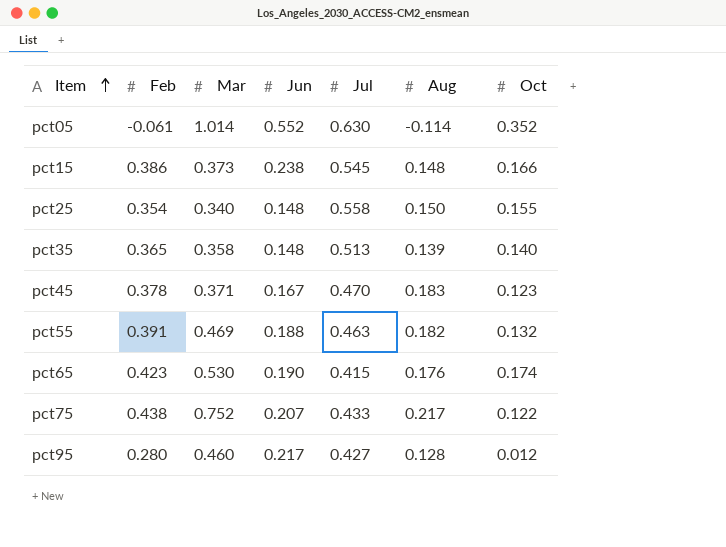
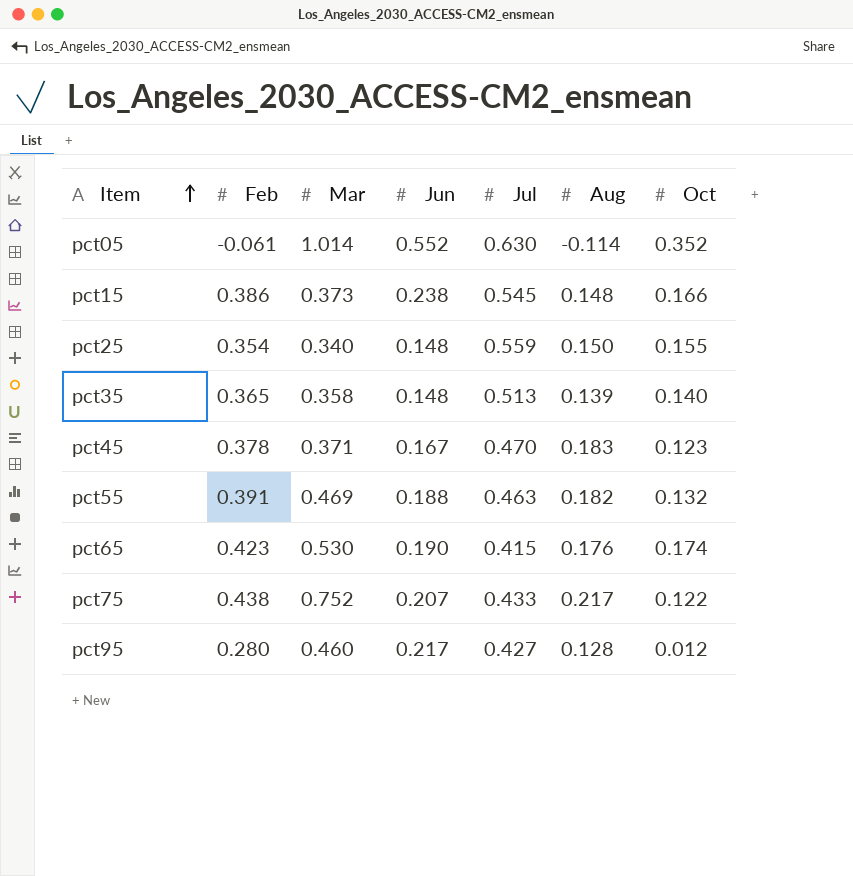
pct25 | Jul: 0.558 -> 0.559

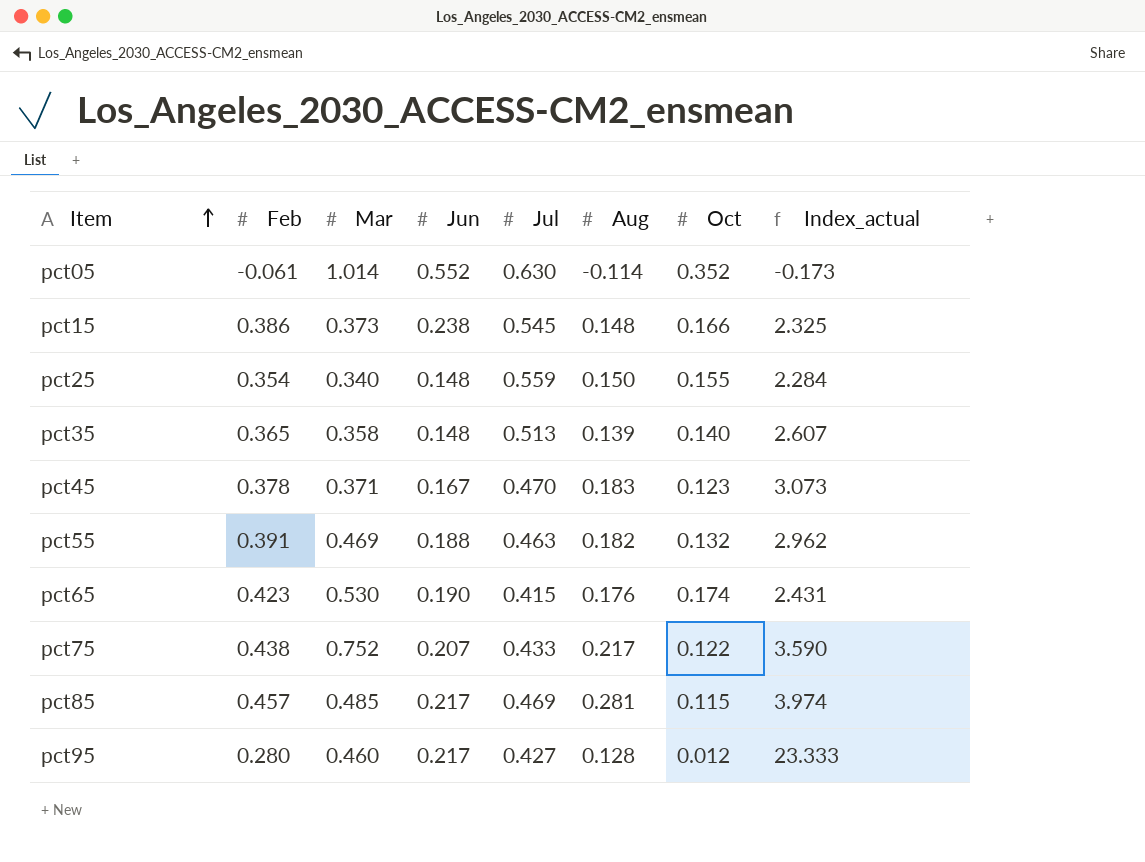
column Index_actual | formula: none -> [Feb] / [Oct]
row pct85: none -> 0.457 | 0.485 | 0.217 | 0.469 | 0.281 | 0.115 | 3.974

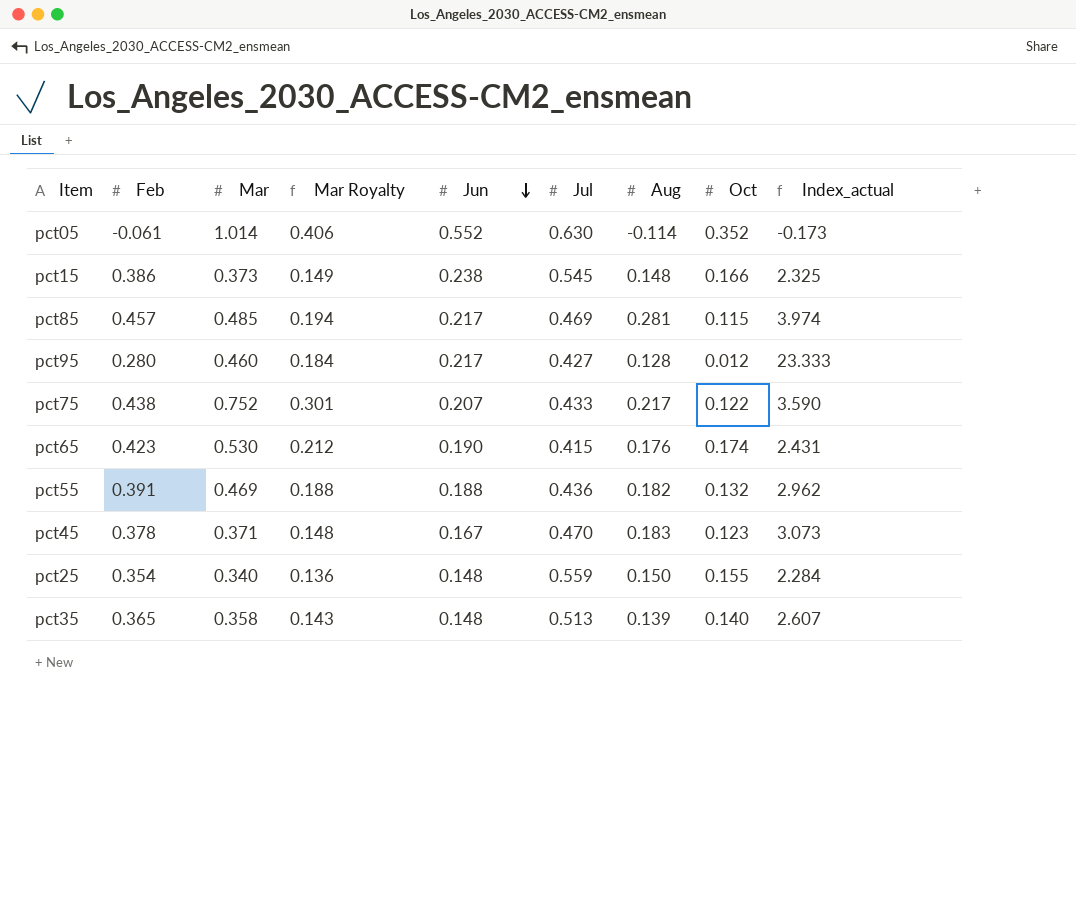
row order: Item ascending -> Jun descending
column Mar Royalty | formula: none -> [Mar] * 0.4
pct55 | Jul: 0.463 -> 0.436

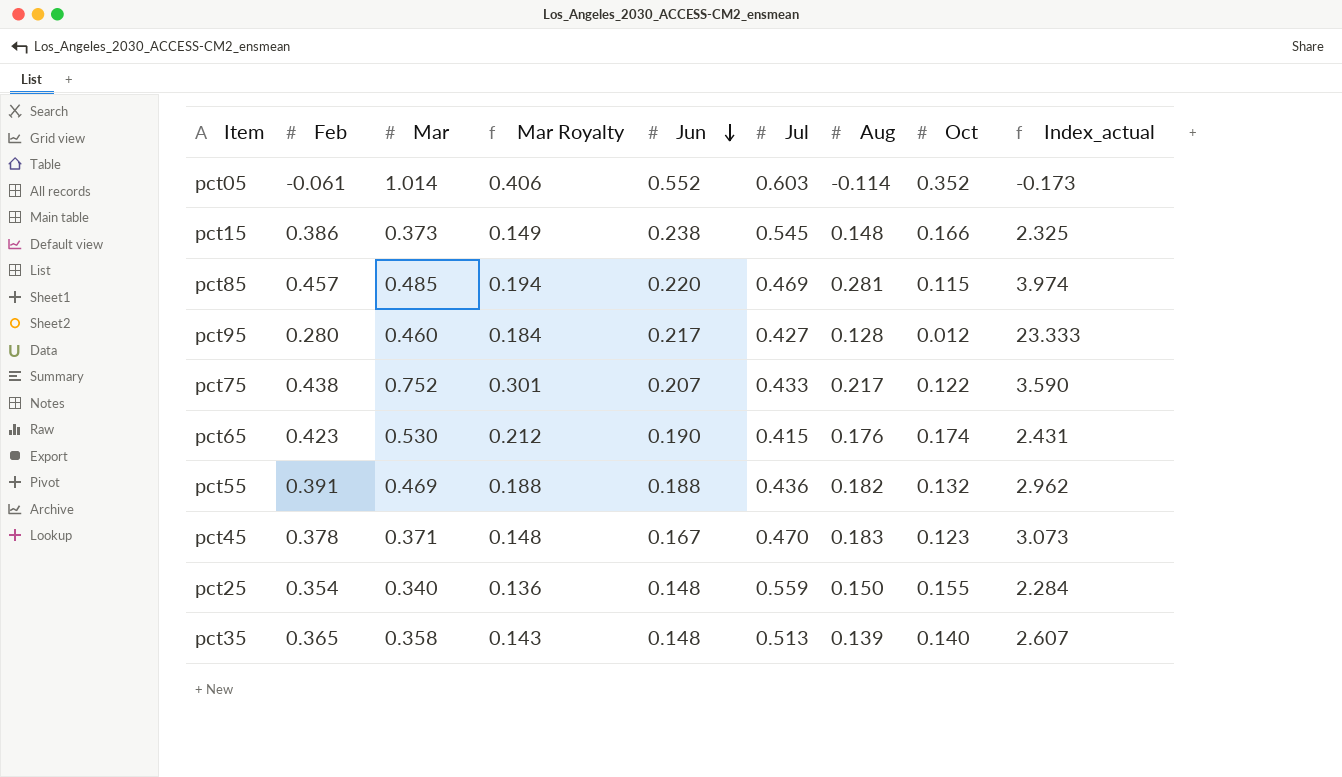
pct05 | Jul: 0.630 -> 0.603
pct85 | Jun: 0.217 -> 0.220

